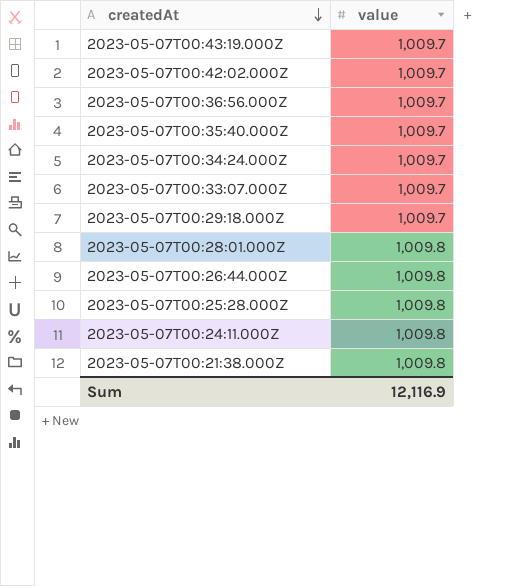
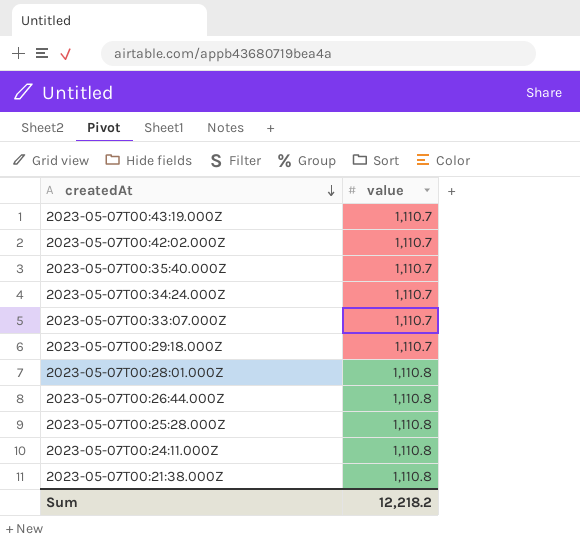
row 2023-05-07T00:36:56.000Z: 1,009.7 -> none
2023-05-07T00:43:19.000Z | value: 1,009.7 -> 1,110.7
2023-05-07T00:42:02.000Z | value: 1,009.7 -> 1,110.7
2023-05-07T00:35:40.000Z | value: 1,009.7 -> 1,110.7
2023-05-07T00:34:24.000Z | value: 1,009.7 -> 1,110.7
2023-05-07T00:33:07.000Z | value: 1,009.7 -> 1,110.7
2023-05-07T00:29:18.000Z | value: 1,009.7 -> 1,110.7
2023-05-07T00:28:01.000Z | value: 1,009.8 -> 1,110.8
2023-05-07T00:26:44.000Z | value: 1,009.8 -> 1,110.8
2023-05-07T00:25:28.000Z | value: 1,009.8 -> 1,110.8
2023-05-07T00:24:11.000Z | value: 1,009.8 -> 1,110.8
2023-05-07T00:21:38.000Z | value: 1,009.8 -> 1,110.8
Sum | value: 12,116.9 -> 12,218.2

